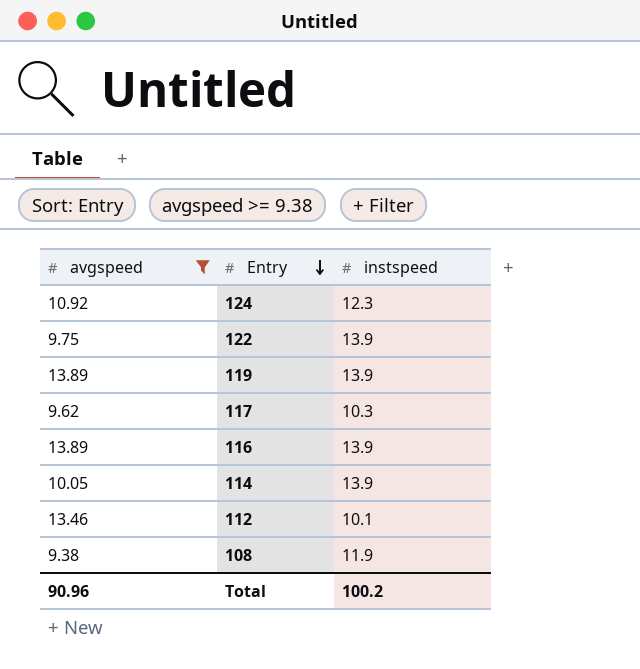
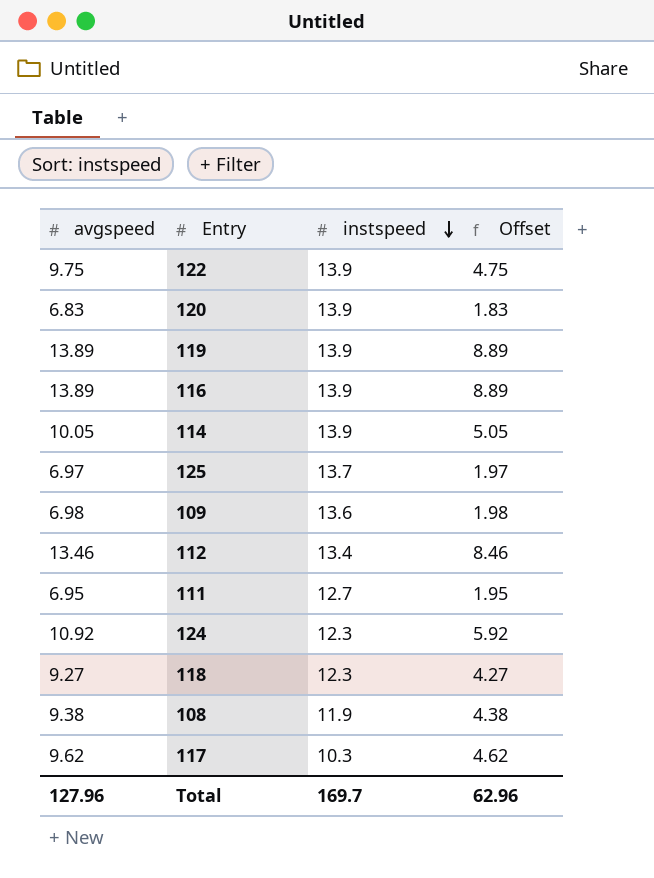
filter: avgspeed >= 9.38 -> none
row order: Entry descending -> instspeed descending
column Offset | formula: none -> [avgspeed] - 5
112 | instspeed: 10.1 -> 13.4
Total | avgspeed: 90.96 -> 127.96
Total | instspeed: 100.2 -> 169.7

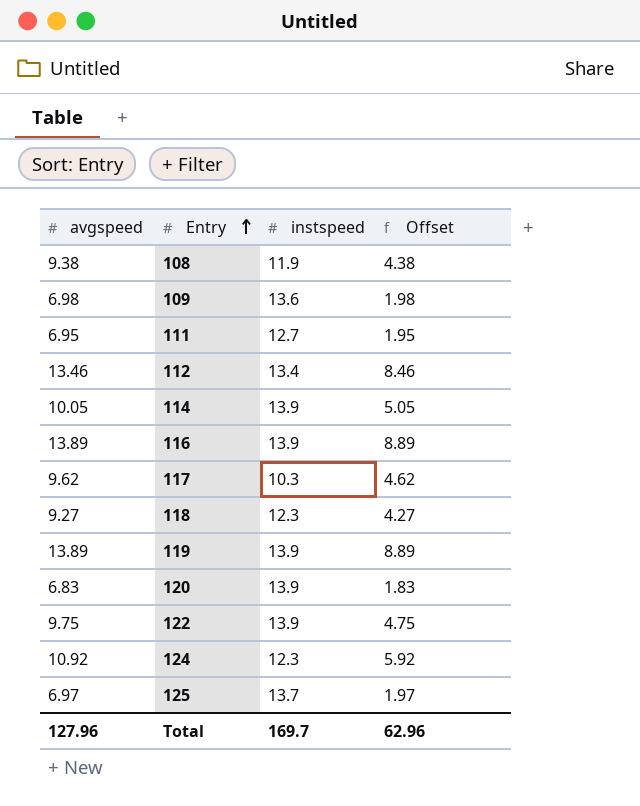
row order: instspeed descending -> Entry ascending

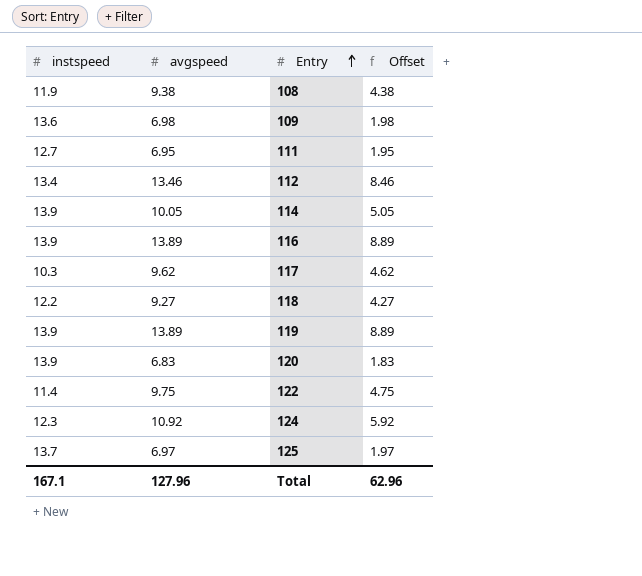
column instspeed | position: 3 -> 1
118 | instspeed: 12.3 -> 12.2
122 | instspeed: 13.9 -> 11.4
Total | instspeed: 169.7 -> 167.1

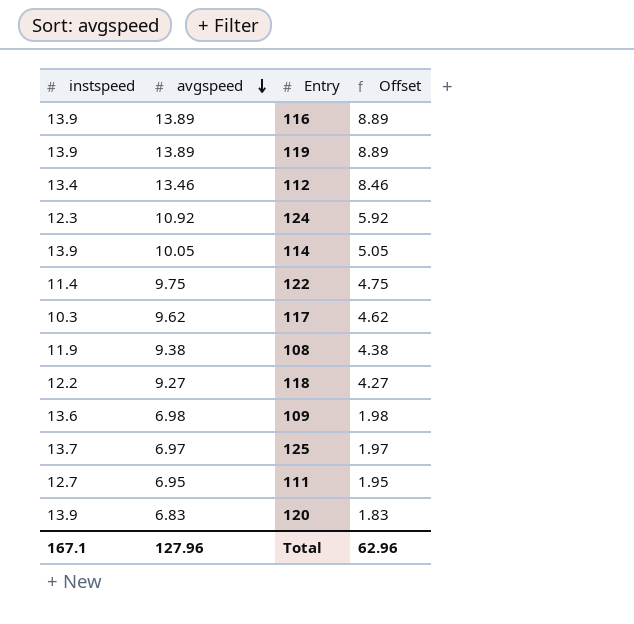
row order: Entry ascending -> avgspeed descending

